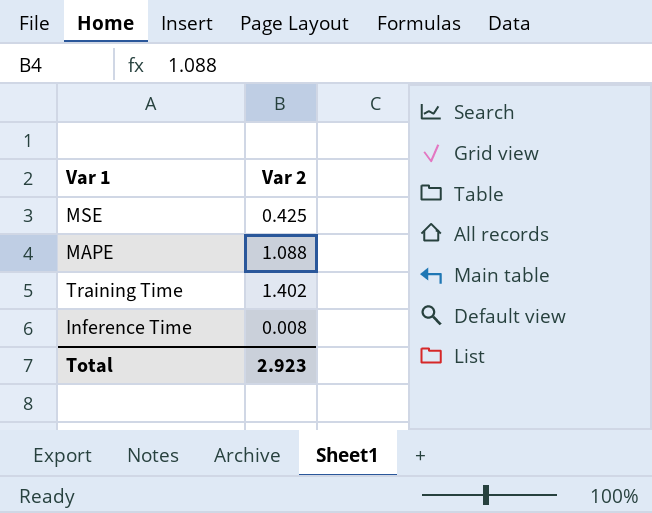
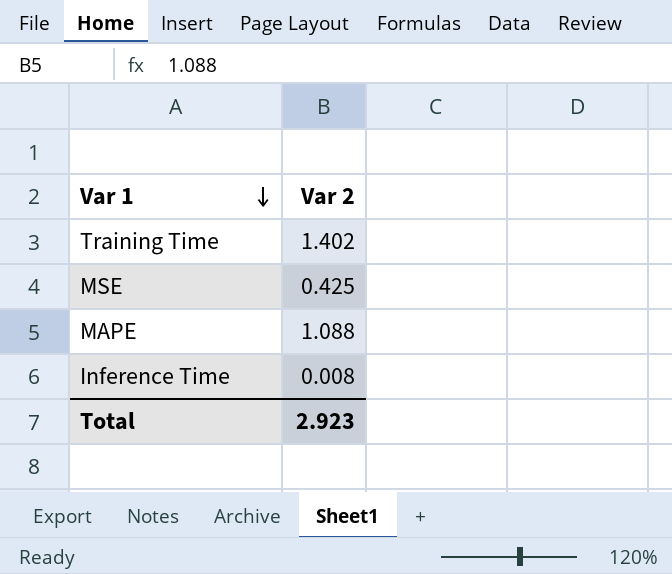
row order: none -> Var 1 descending

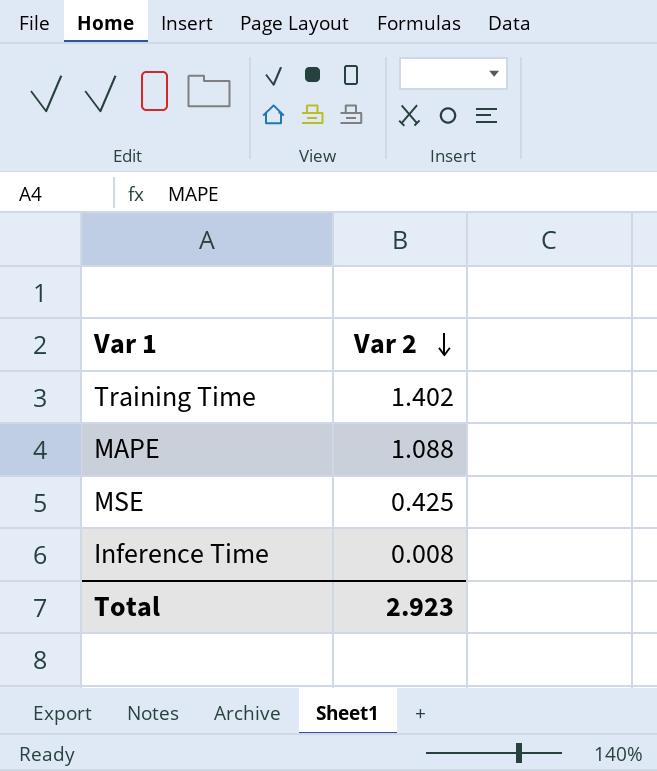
row order: Var 1 descending -> Var 2 descending

